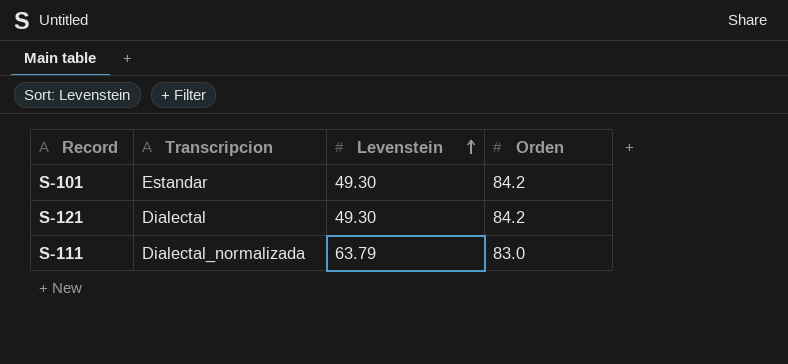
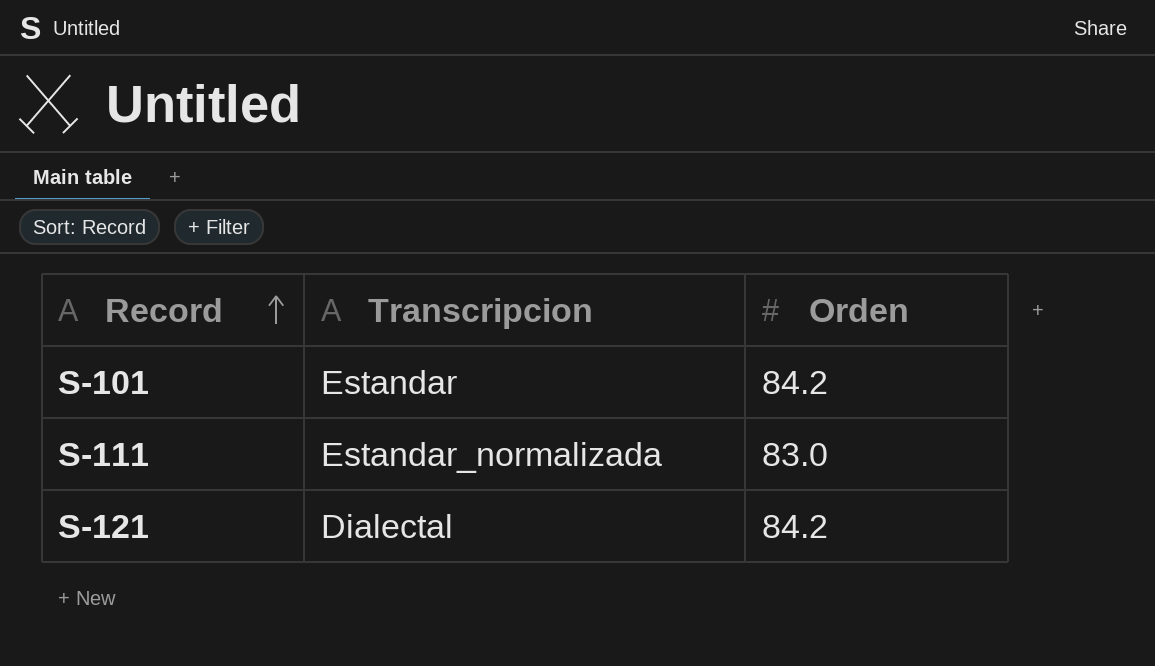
row order: Levenstein ascending -> Record ascending
column Levenstein | position: 3 -> none
S-111 | Transcripcion: Dialectal_normalizada -> Estandar_normalizada

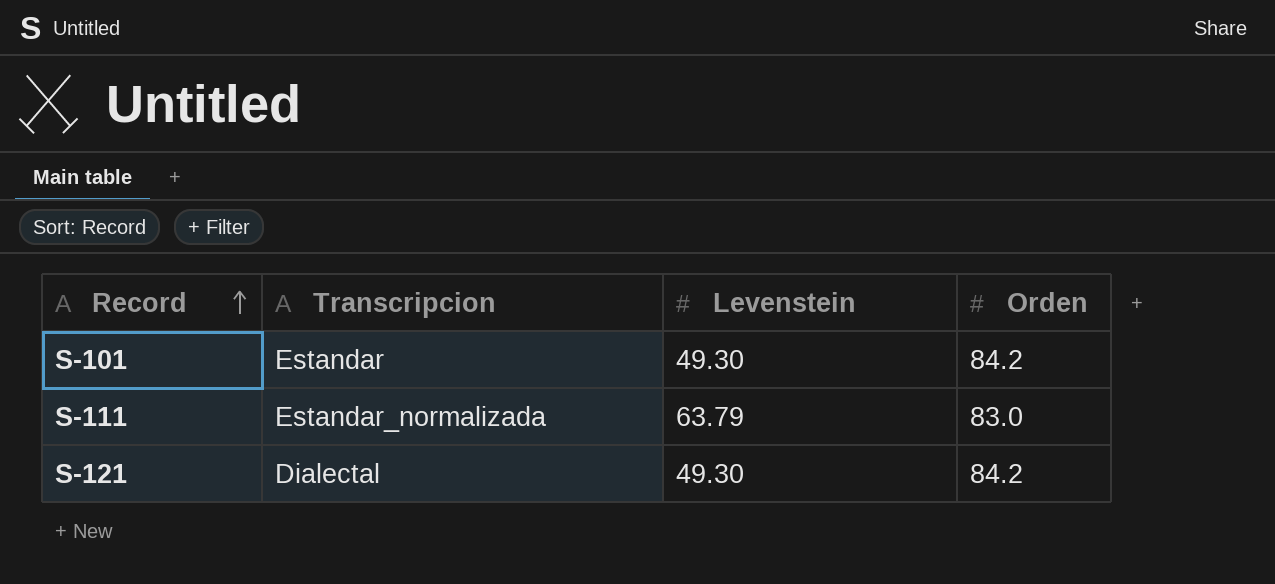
column Levenstein | position: none -> 3

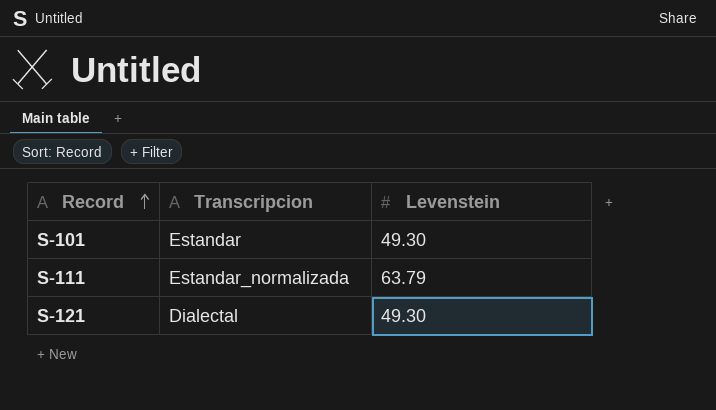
column Orden | position: 4 -> none

